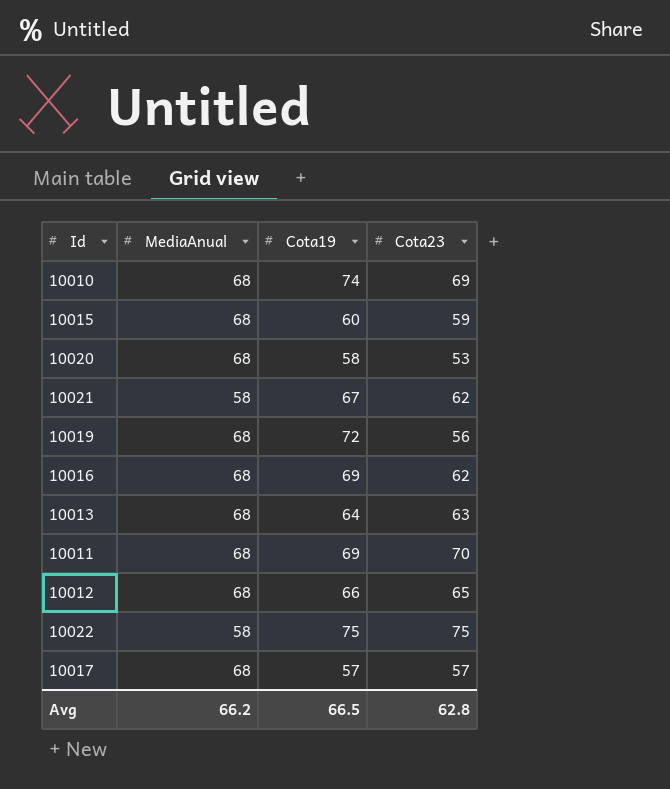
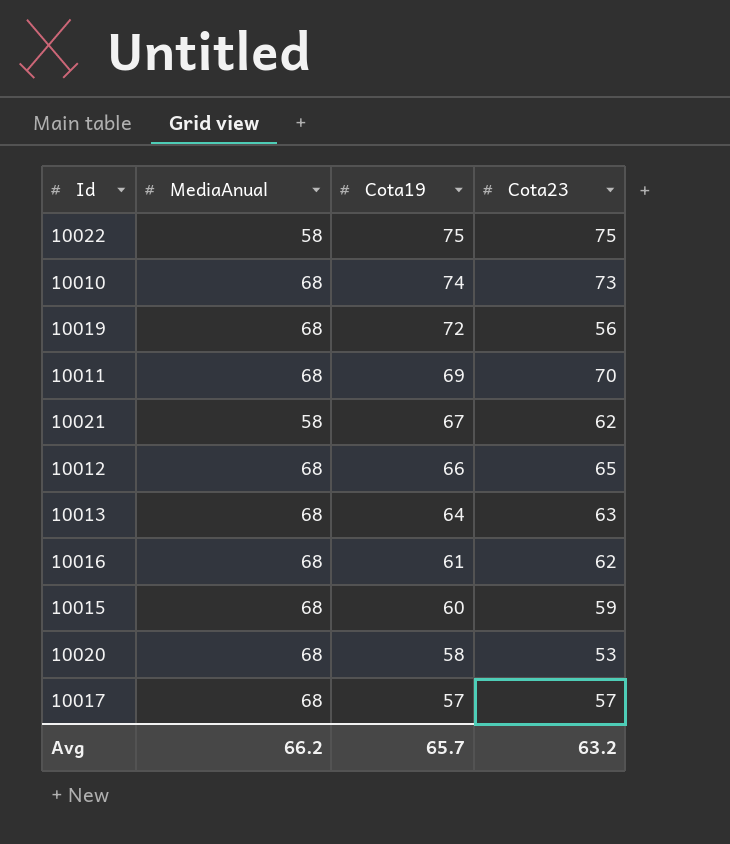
row order: none -> Cota19 descending
10010 | Cota23: 69 -> 73
10016 | Cota19: 69 -> 61
Avg | Cota19: 66.5 -> 65.7
Avg | Cota23: 62.8 -> 63.2

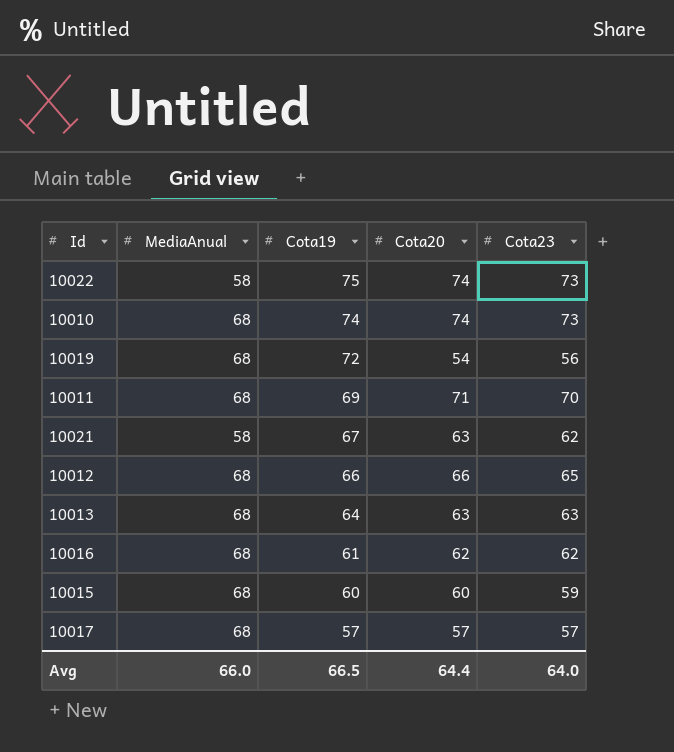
column Cota20 | position: none -> 4
row 10020: 68 | 58 | 53 -> none
10022 | Cota23: 75 -> 73
Avg | MediaAnual: 66.2 -> 66.0
Avg | Cota19: 65.7 -> 66.5
Avg | Cota23: 63.2 -> 64.0

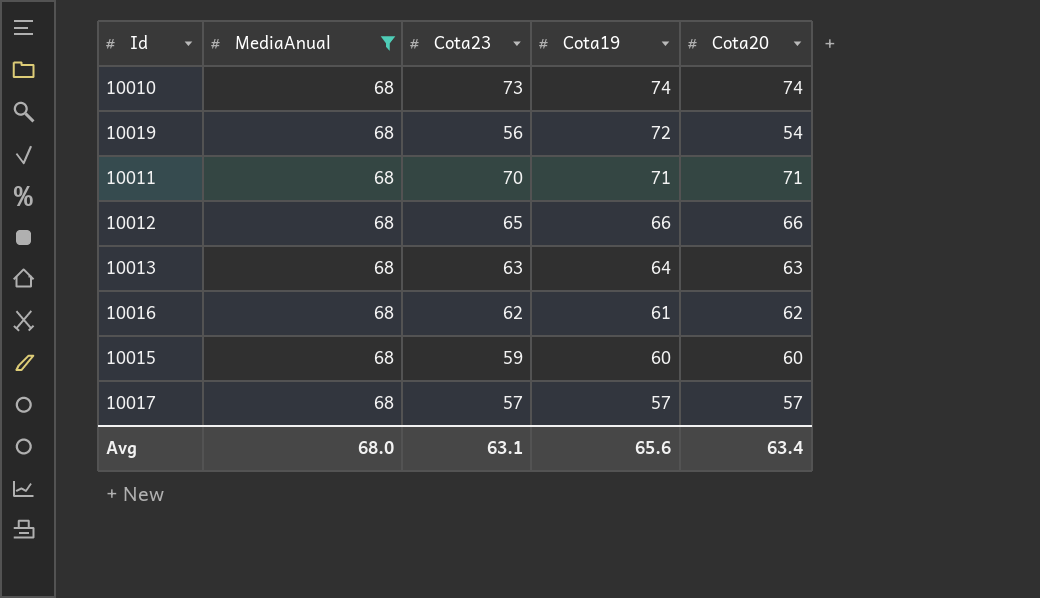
filter: none -> MediaAnual = 68
column Cota23 | position: 5 -> 3
10011 | Cota19: 69 -> 71
Avg | MediaAnual: 66.0 -> 68.0
Avg | Cota23: 64.0 -> 63.1
Avg | Cota19: 66.5 -> 65.6
Avg | Cota20: 64.4 -> 63.4

